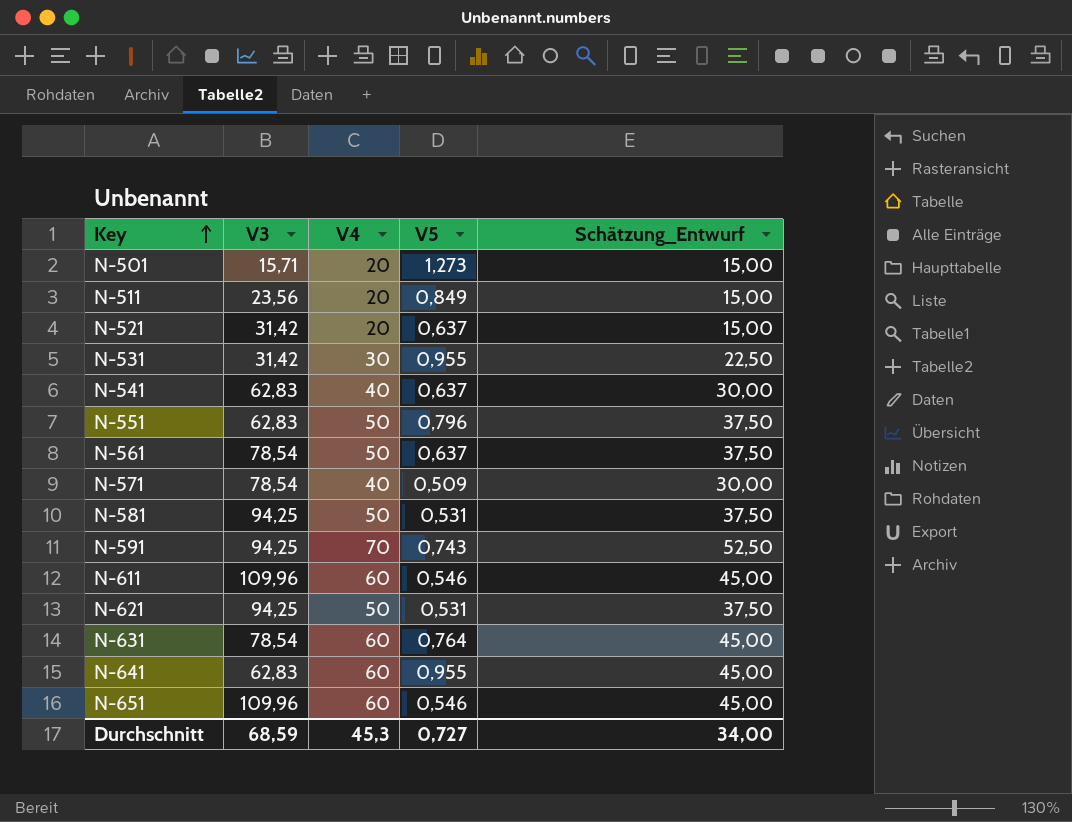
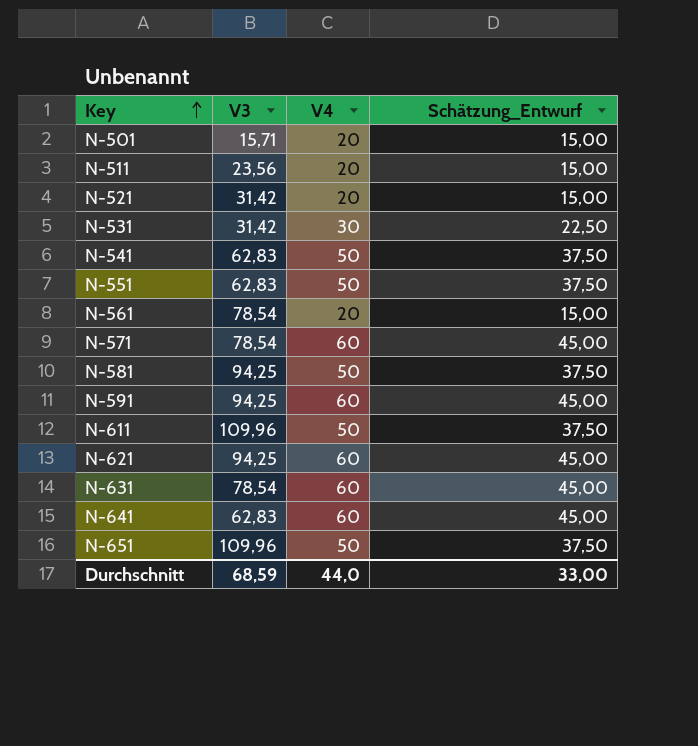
column V5 | formula: [V4] / [V3] -> none
N-541 | V4: 40 -> 50
N-541 | Schätzung_Entwurf: 30,00 -> 37,50
N-561 | V4: 50 -> 20
N-561 | Schätzung_Entwurf: 37,50 -> 15,00
N-571 | V4: 40 -> 60
N-571 | Schätzung_Entwurf: 30,00 -> 45,00
N-591 | V4: 70 -> 60
N-591 | Schätzung_Entwurf: 52,50 -> 45,00
N-611 | V4: 60 -> 50
N-611 | Schätzung_Entwurf: 45,00 -> 37,50
N-621 | V4: 50 -> 60
N-621 | Schätzung_Entwurf: 37,50 -> 45,00
N-651 | V4: 60 -> 50
N-651 | Schätzung_Entwurf: 45,00 -> 37,50
Durchschnitt | V4: 45,3 -> 44,0
Durchschnitt | Schätzung_Entwurf: 34,00 -> 33,00

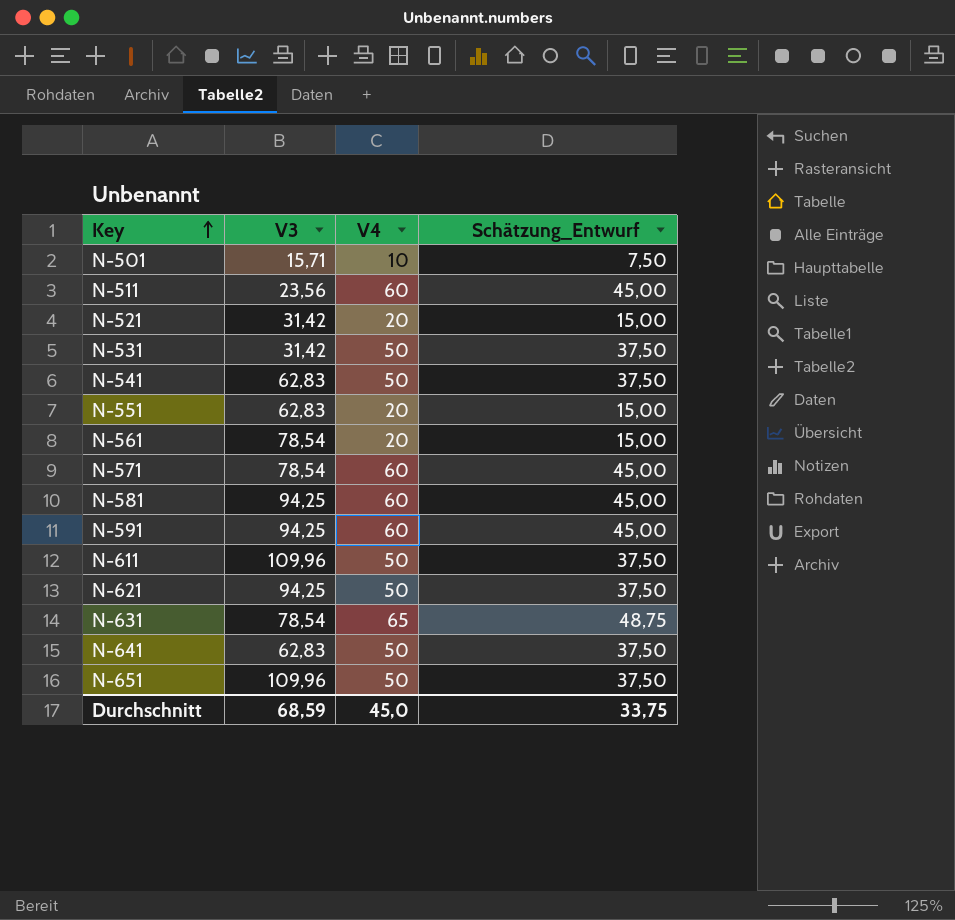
N-501 | V4: 20 -> 10
N-501 | Schätzung_Entwurf: 15,00 -> 7,50
N-511 | V4: 20 -> 60
N-511 | Schätzung_Entwurf: 15,00 -> 45,00
N-531 | V4: 30 -> 50
N-531 | Schätzung_Entwurf: 22,50 -> 37,50
N-551 | V4: 50 -> 20
N-551 | Schätzung_Entwurf: 37,50 -> 15,00
N-581 | V4: 50 -> 60
N-581 | Schätzung_Entwurf: 37,50 -> 45,00
N-621 | V4: 60 -> 50
N-621 | Schätzung_Entwurf: 45,00 -> 37,50
N-631 | V4: 60 -> 65
N-631 | Schätzung_Entwurf: 45,00 -> 48,75
N-641 | V4: 60 -> 50
N-641 | Schätzung_Entwurf: 45,00 -> 37,50
Durchschnitt | V4: 44,0 -> 45,0
Durchschnitt | Schätzung_Entwurf: 33,00 -> 33,75

